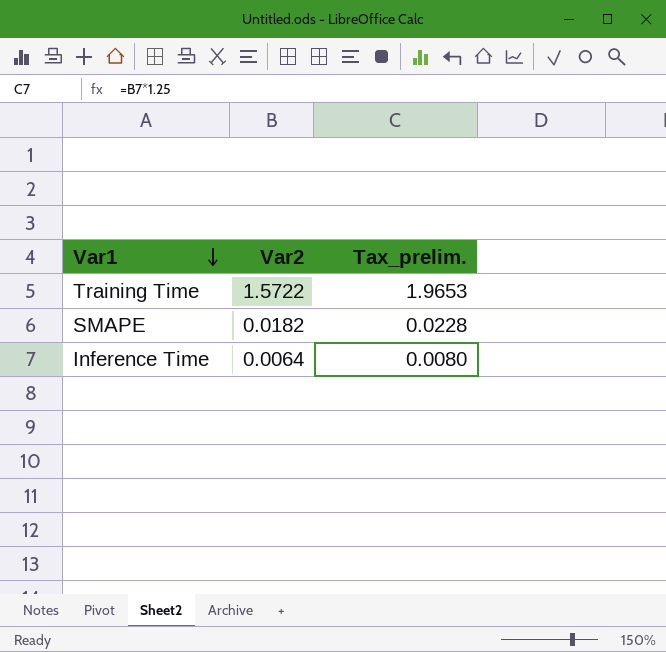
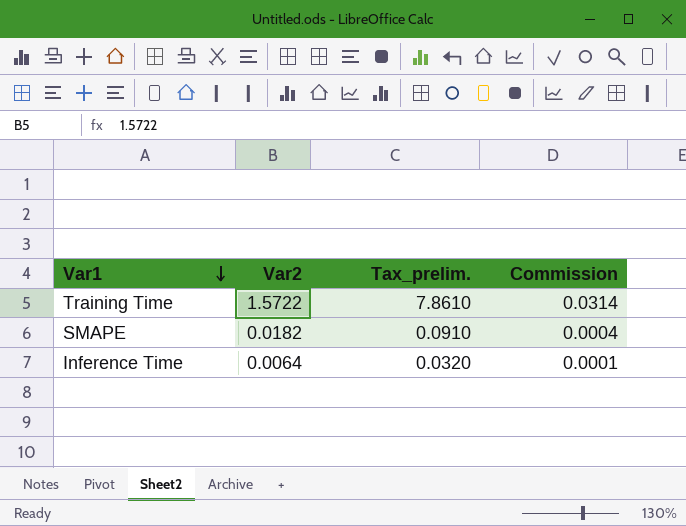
column Tax_prelim. | formula: [Var2] * 1.25 -> [Var2] * 5
column Commission | formula: none -> [Var2] * 0.02

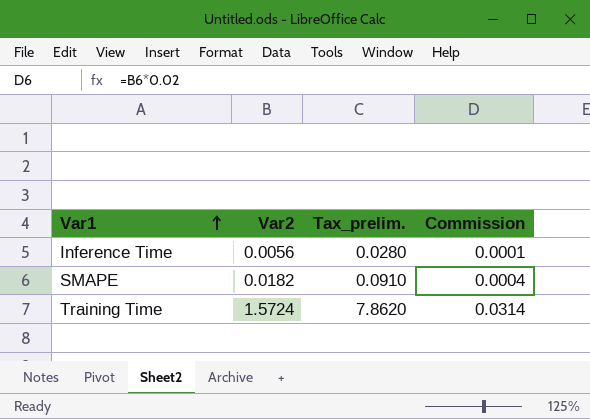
row order: Var1 descending -> Var1 ascending
Inference Time | Var2: 0.0064 -> 0.0056
Inference Time | Tax_prelim.: 0.0320 -> 0.0280
Training Time | Var2: 1.5722 -> 1.5724
Training Time | Tax_prelim.: 7.8610 -> 7.8620

